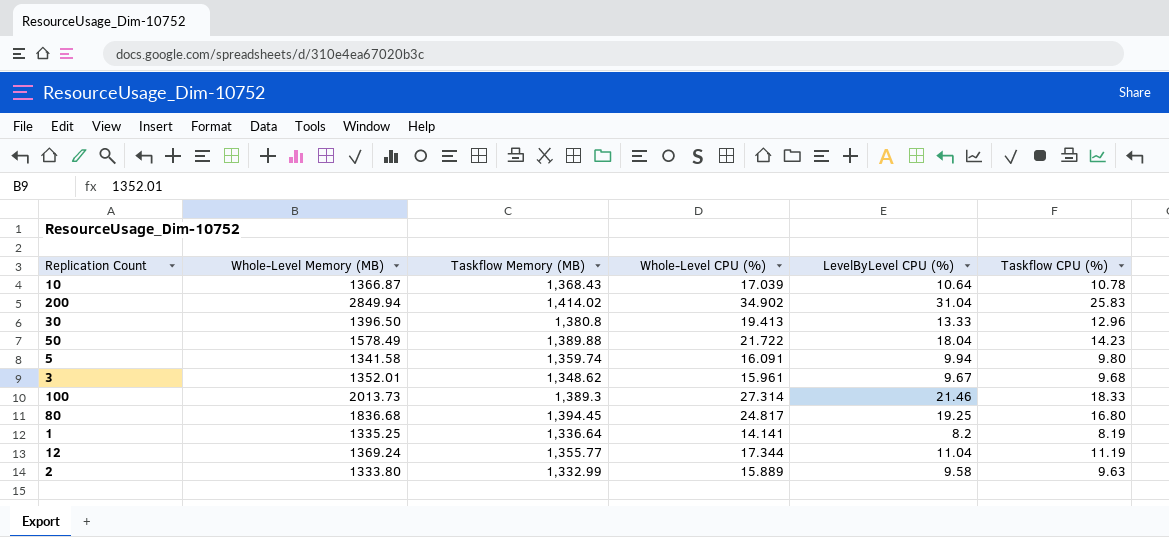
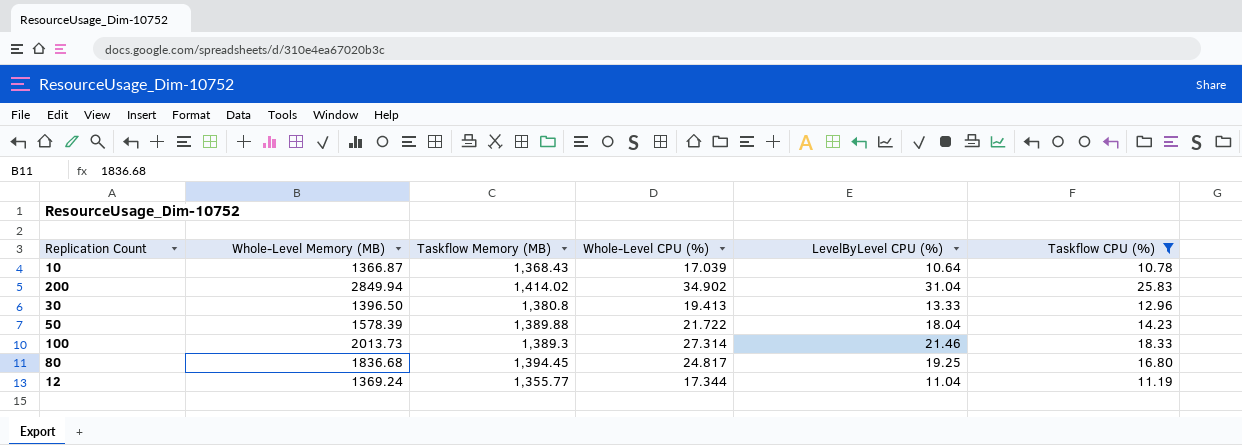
filter: none -> Taskflow CPU (%) >= 10.78
50 | Whole-Level Memory (MB): 1578.49 -> 1578.39

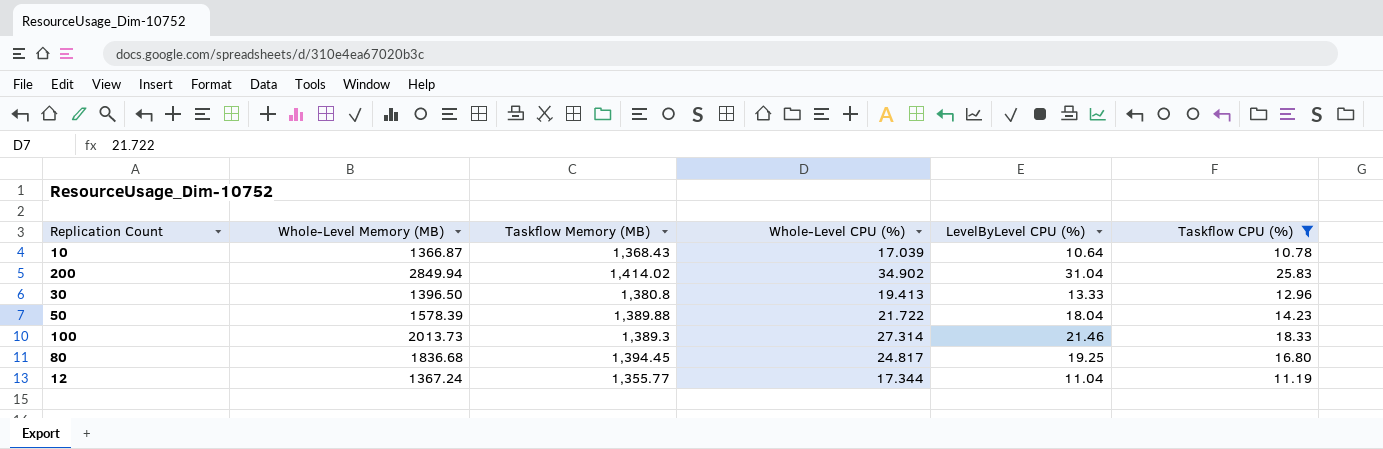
12 | Whole-Level Memory (MB): 1369.24 -> 1367.24

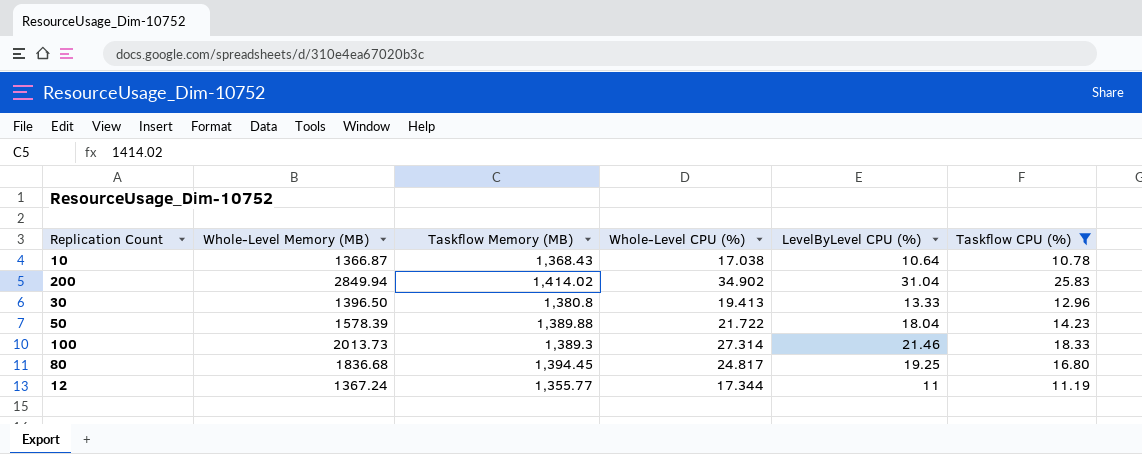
10 | Whole-Level CPU (%): 17.039 -> 17.038
12 | LevelByLevel CPU (%): 11.04 -> 11

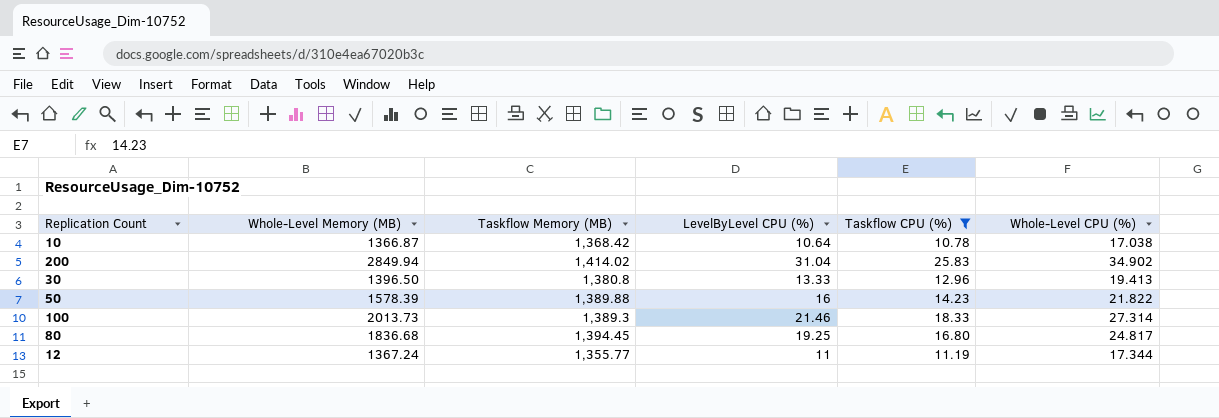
column Whole-Level CPU (%) | position: 4 -> 6
10 | Taskflow Memory (MB): 1,368.43 -> 1,368.42
50 | LevelByLevel CPU (%): 18.04 -> 16
50 | Whole-Level CPU (%): 21.722 -> 21.822

